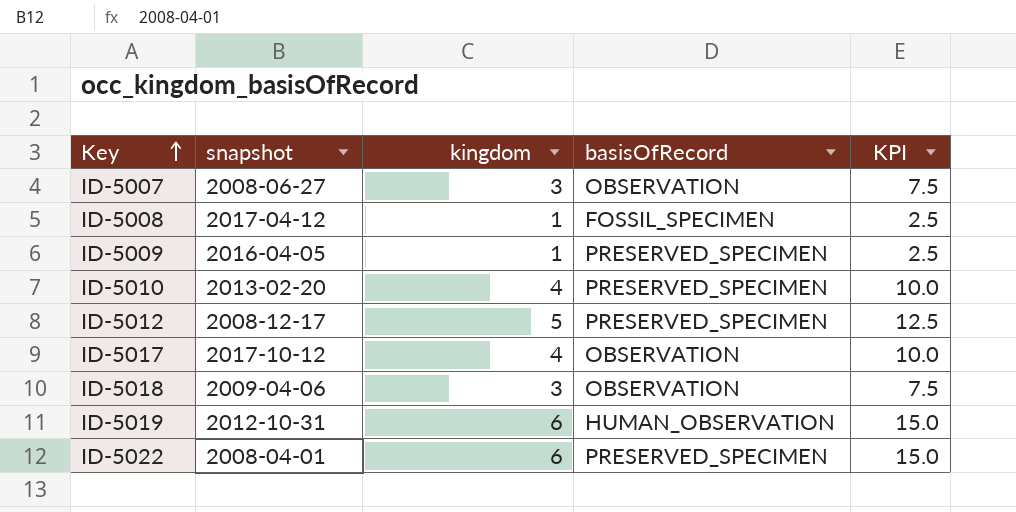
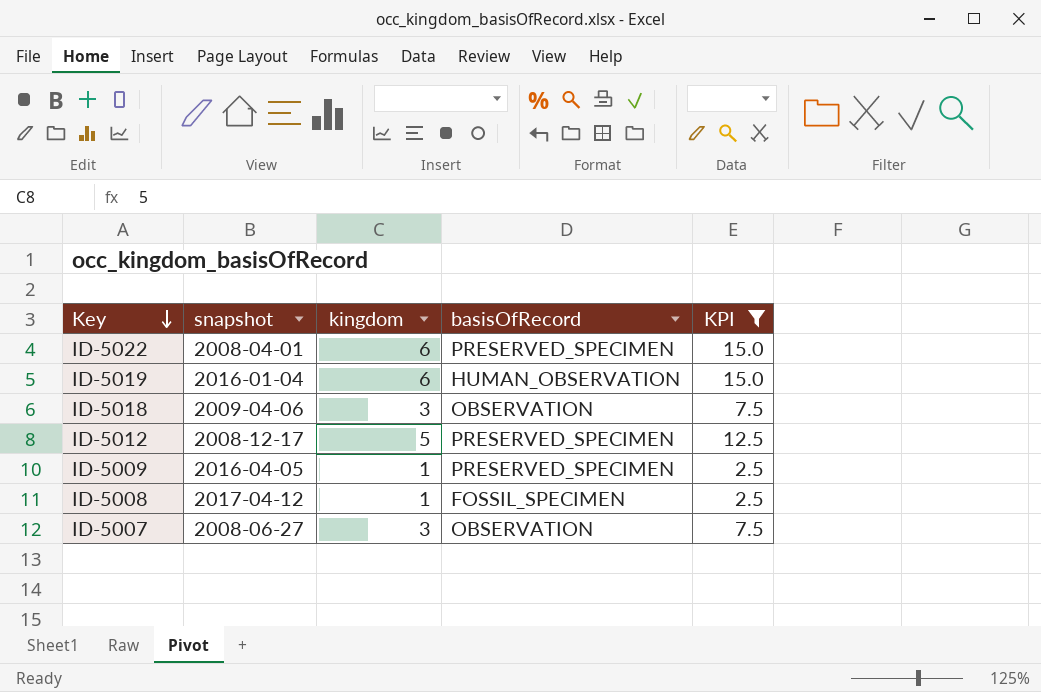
filter: none -> KPI != 10.0
row order: Key ascending -> Key descending
ID-5019 | snapshot: 2012-10-31 -> 2016-01-04

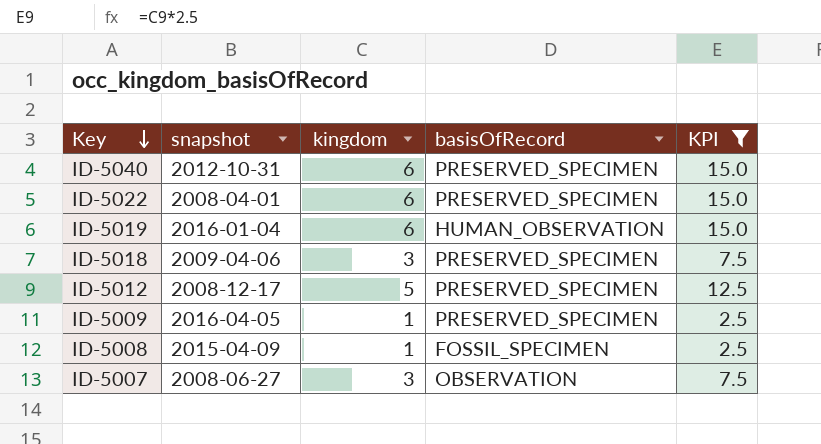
row ID-5040: none -> 2012-10-31 | 6 | PRESERVED_SPECIMEN | 15.0
ID-5018 | basisOfRecord: OBSERVATION -> PRESERVED_SPECIMEN
ID-5008 | snapshot: 2017-04-12 -> 2015-04-09

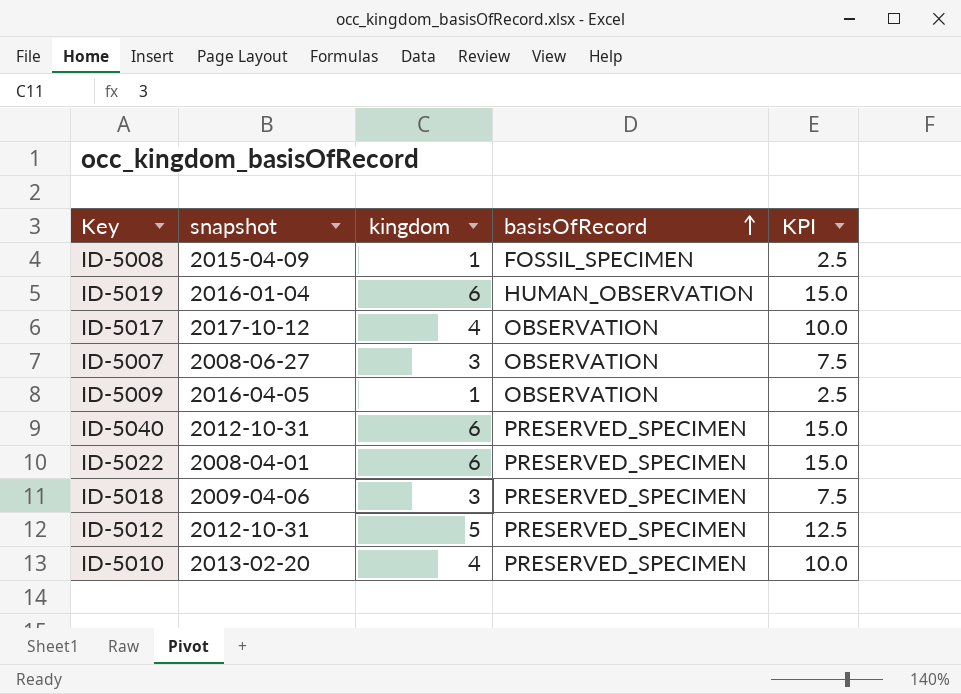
filter: KPI != 10.0 -> none
row order: Key descending -> basisOfRecord ascending
ID-5009 | basisOfRecord: PRESERVED_SPECIMEN -> OBSERVATION
ID-5012 | snapshot: 2008-12-17 -> 2012-10-31

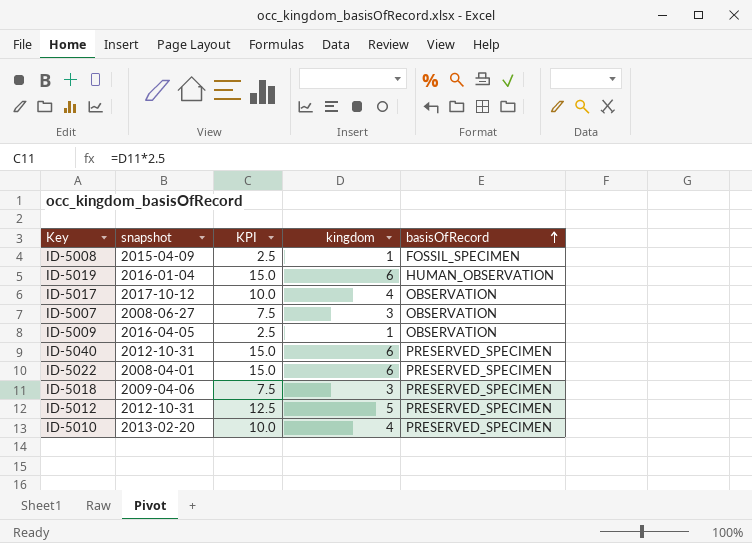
column KPI | position: 5 -> 3

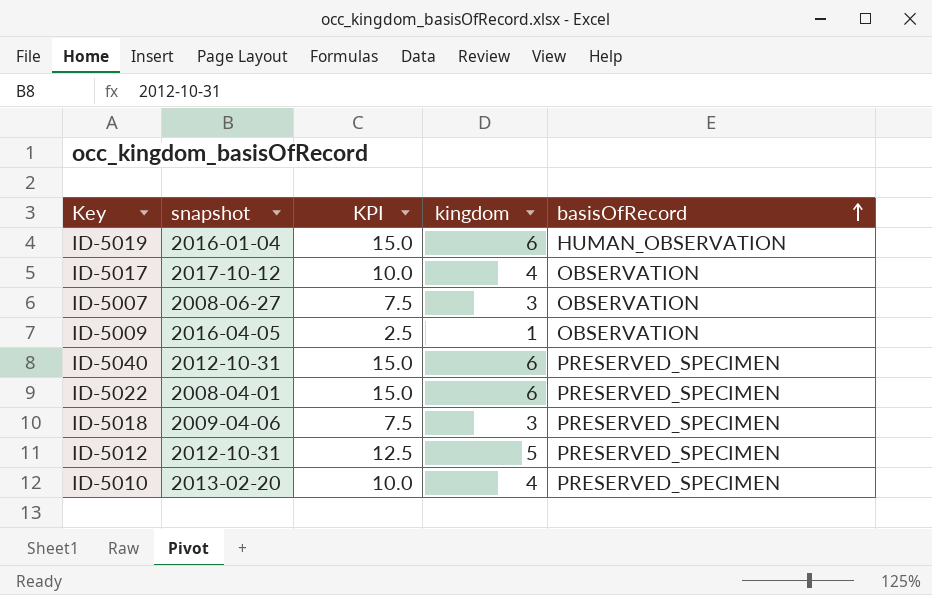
row ID-5008: 2015-04-09 | 2.5 | 1 | FOSSIL_SPECIMEN -> none

